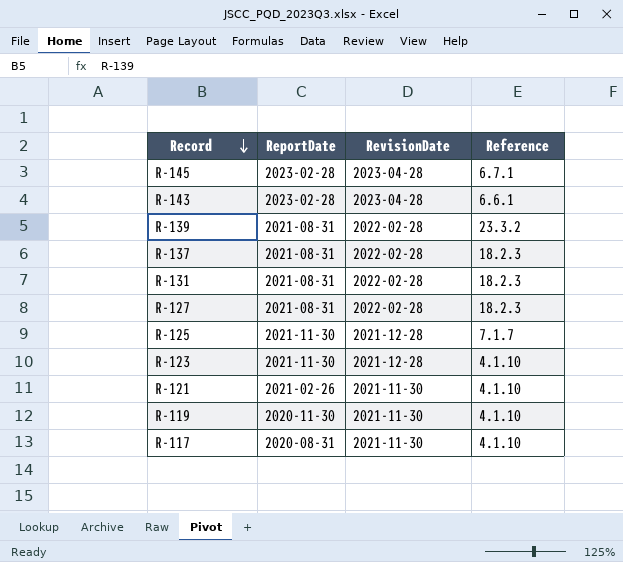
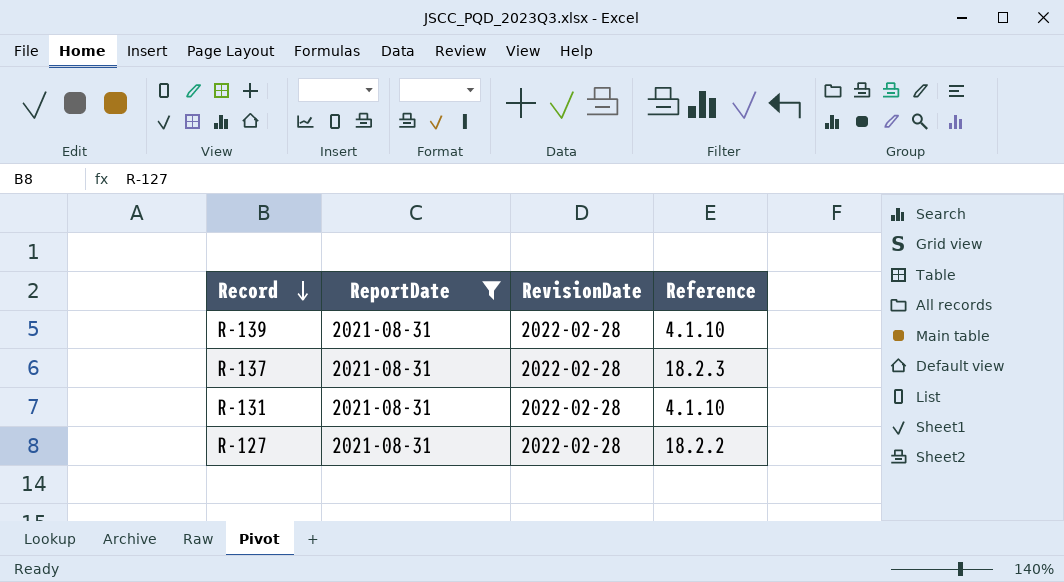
filter: none -> ReportDate = 2021-08-31
R-139 | Reference: 23.3.2 -> 4.1.10
R-131 | Reference: 18.2.3 -> 4.1.10
R-127 | Reference: 18.2.3 -> 18.2.2

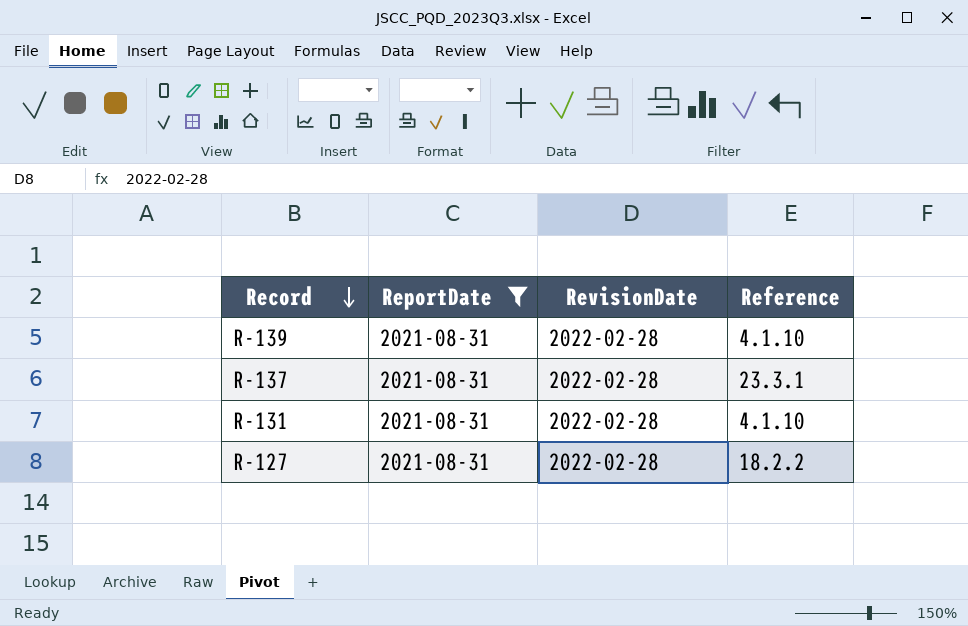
R-137 | Reference: 18.2.3 -> 23.3.1

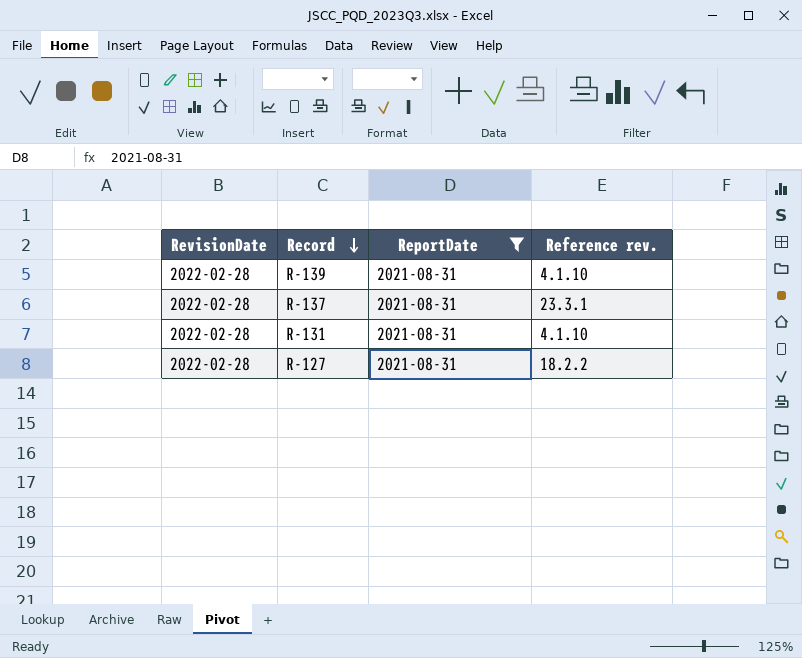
column RevisionDate | position: 3 -> 1
column name: Reference -> Reference rev.

